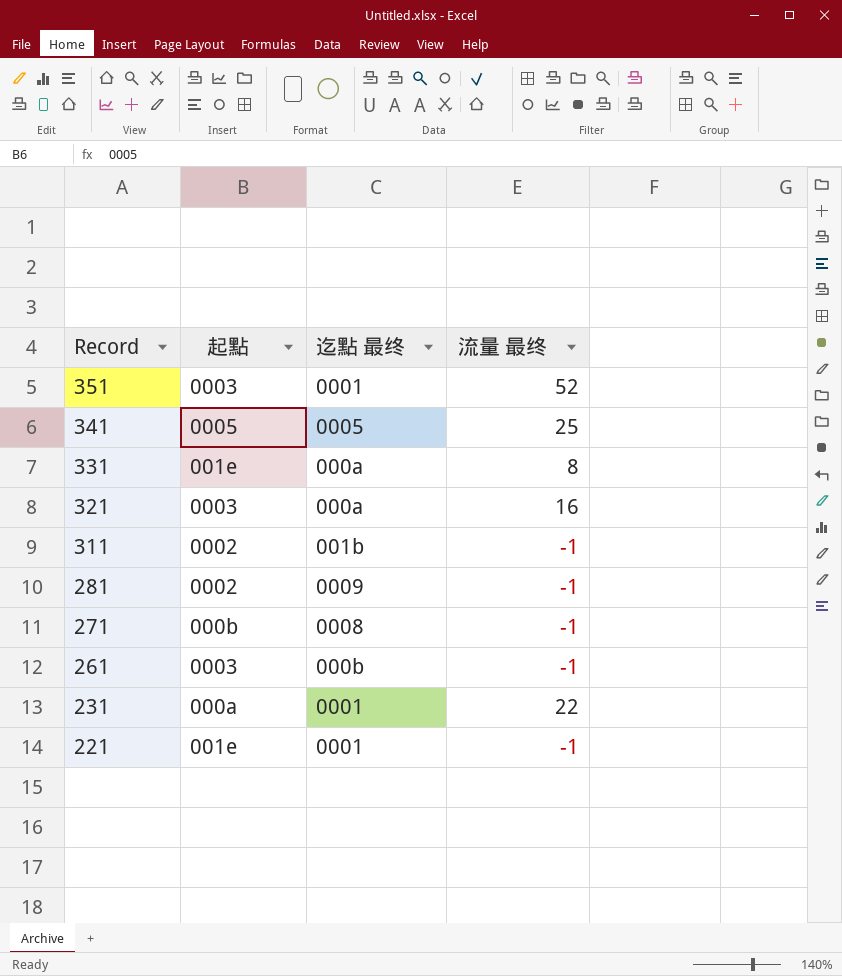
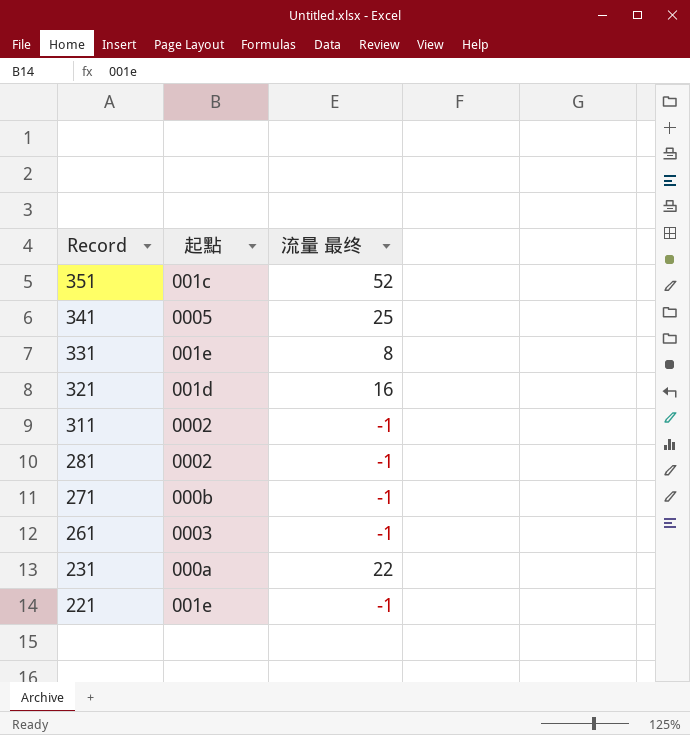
column 迄點 最终 | position: 3 -> none
351 | 起點: 0003 -> 001c
321 | 起點: 0003 -> 001d

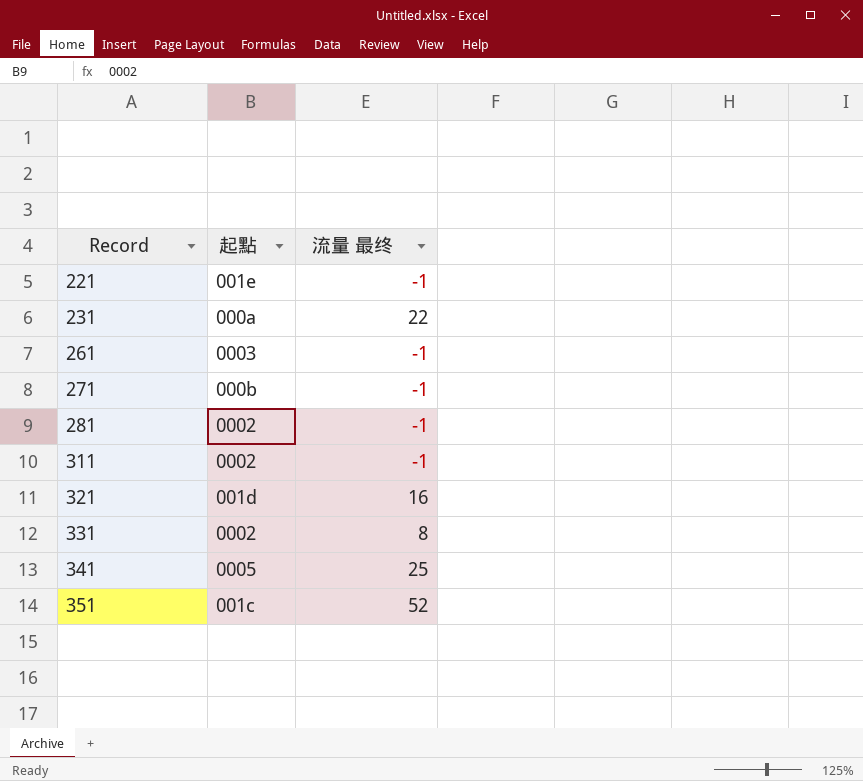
row order: Record descending -> Record ascending
331 | 起點: 001e -> 0002

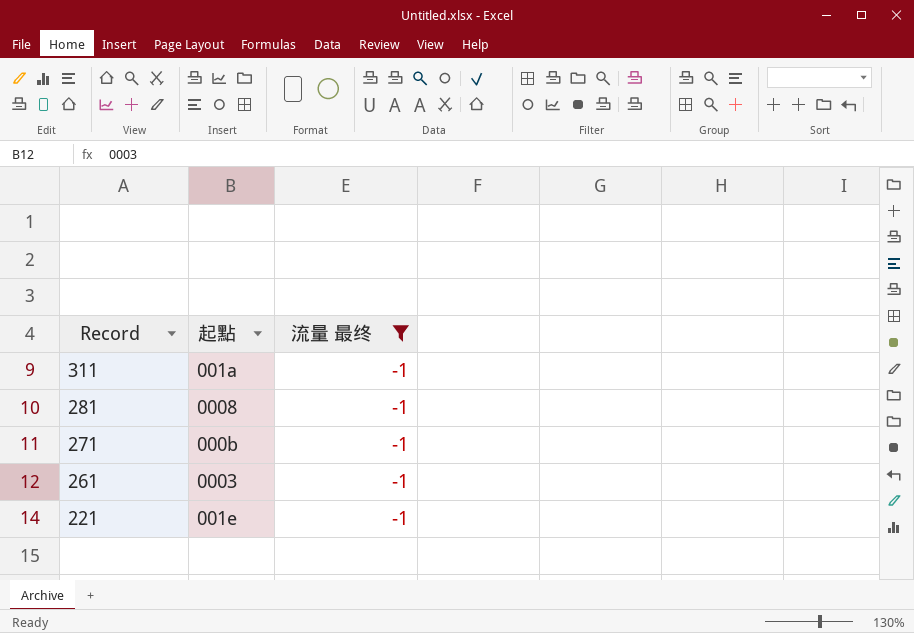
filter: none -> 流量 最终 = -1
row order: Record ascending -> Record descending
311 | 起點: 0002 -> 001a
281 | 起點: 0002 -> 0008

